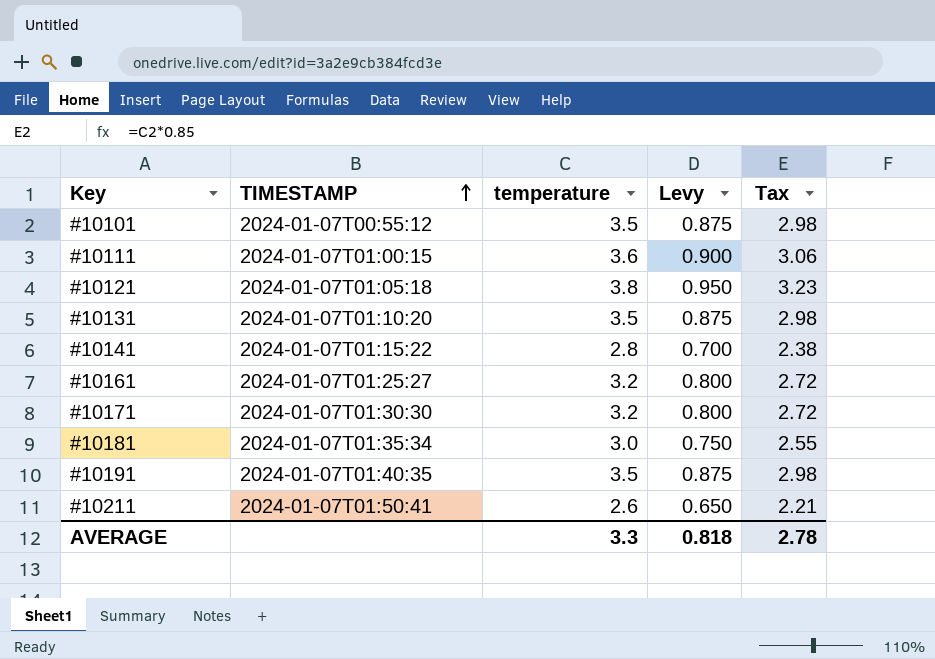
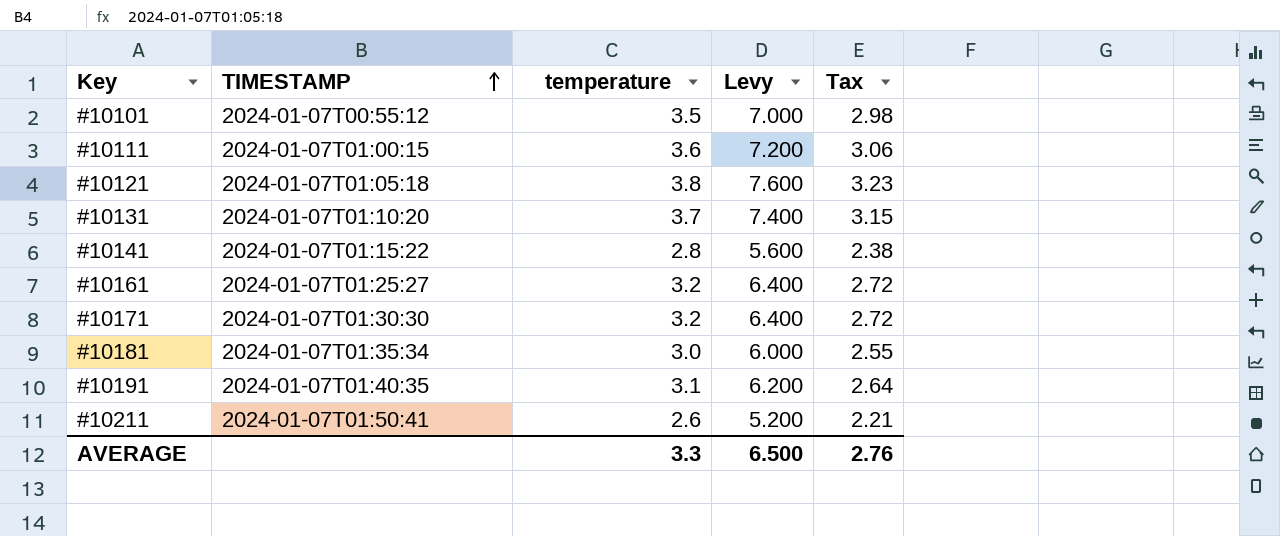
column Levy | formula: [temperature] * 0.25 -> [temperature] * 2
#10131 | temperature: 3.5 -> 3.7
#10131 | Tax: 2.98 -> 3.15
#10191 | temperature: 3.5 -> 3.1
#10191 | Tax: 2.98 -> 2.64
AVERAGE | Levy: 0.818 -> 6.500
AVERAGE | Tax: 2.78 -> 2.76

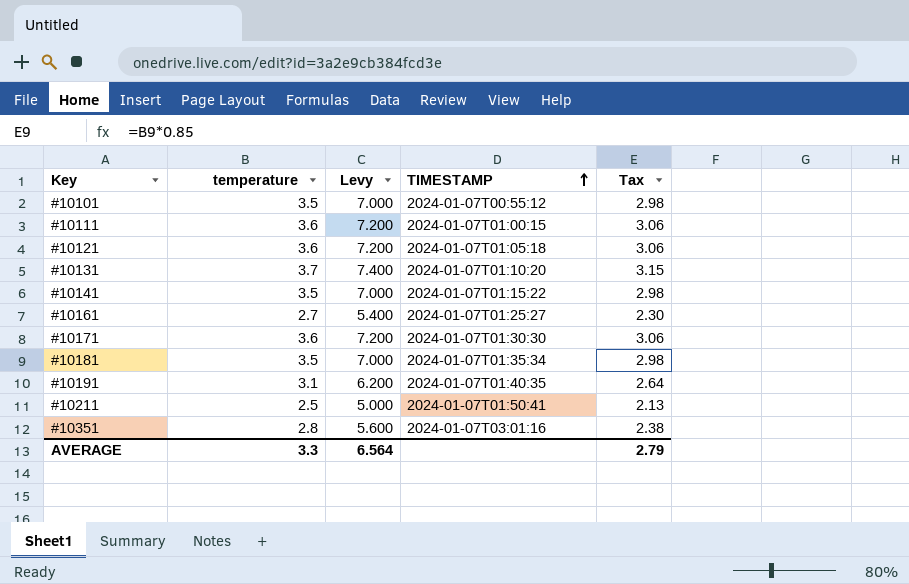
column TIMESTAMP | position: 2 -> 4
#10121 | temperature: 3.8 -> 3.6
#10121 | Levy: 7.600 -> 7.200
#10121 | Tax: 3.23 -> 3.06
#10141 | temperature: 2.8 -> 3.5
#10141 | Levy: 5.600 -> 7.000
#10141 | Tax: 2.38 -> 2.98
#10161 | temperature: 3.2 -> 2.7
#10161 | Levy: 6.400 -> 5.400
#10161 | Tax: 2.72 -> 2.30
#10171 | temperature: 3.2 -> 3.6
#10171 | Levy: 6.400 -> 7.200
#10171 | Tax: 2.72 -> 3.06
#10181 | temperature: 3.0 -> 3.5
#10181 | Levy: 6.000 -> 7.000
#10181 | Tax: 2.55 -> 2.98
#10211 | temperature: 2.6 -> 2.5
#10211 | Levy: 5.200 -> 5.000
#10211 | Tax: 2.21 -> 2.13
row #10351: none -> 2.8 | 5.600 | 2024-01-07T03:01:16 | 2.38
AVERAGE | Levy: 6.500 -> 6.564
AVERAGE | Tax: 2.76 -> 2.79

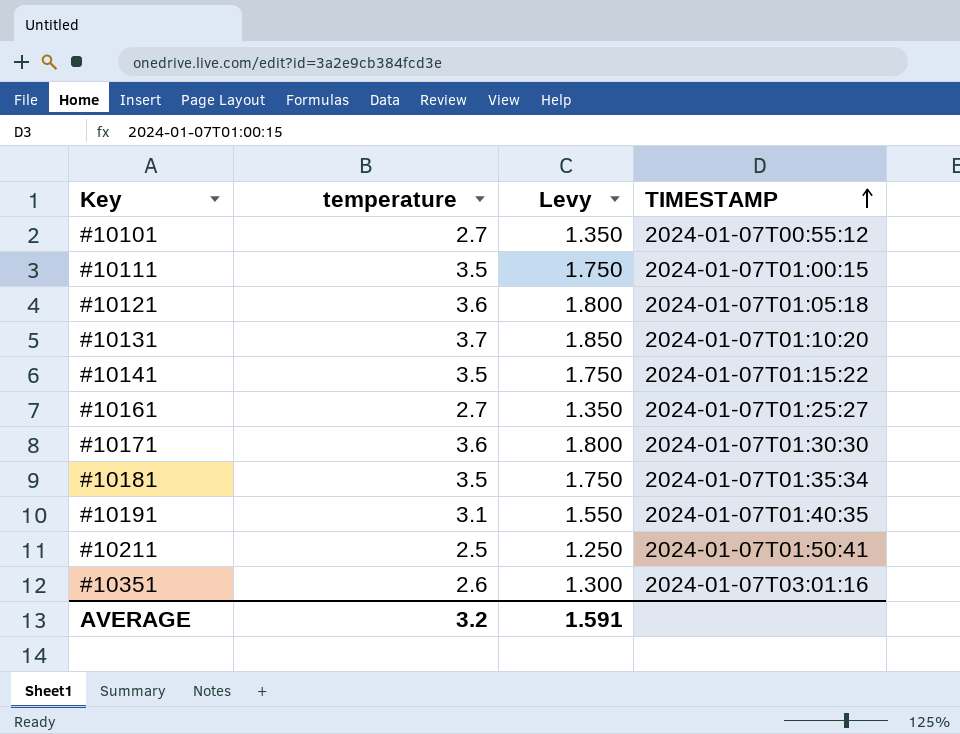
column Tax | formula: [temperature] * 0.85 -> none
column Levy | formula: [temperature] * 2 -> [temperature] * 0.5
#10101 | temperature: 3.5 -> 2.7
#10111 | temperature: 3.6 -> 3.5
#10351 | temperature: 2.8 -> 2.6
AVERAGE | temperature: 3.3 -> 3.2
AVERAGE | Levy: 6.564 -> 1.591

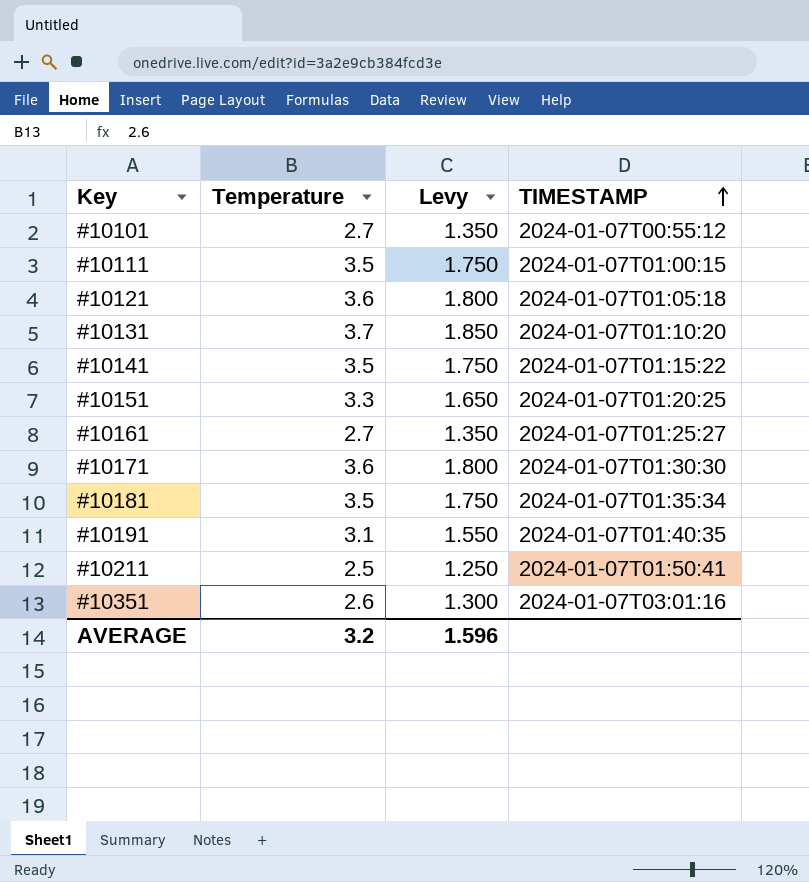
column name: temperature -> Temperature
row #10151: none -> 3.3 | 1.650 | 2024-01-07T01:20:25
AVERAGE | Levy: 1.591 -> 1.596

